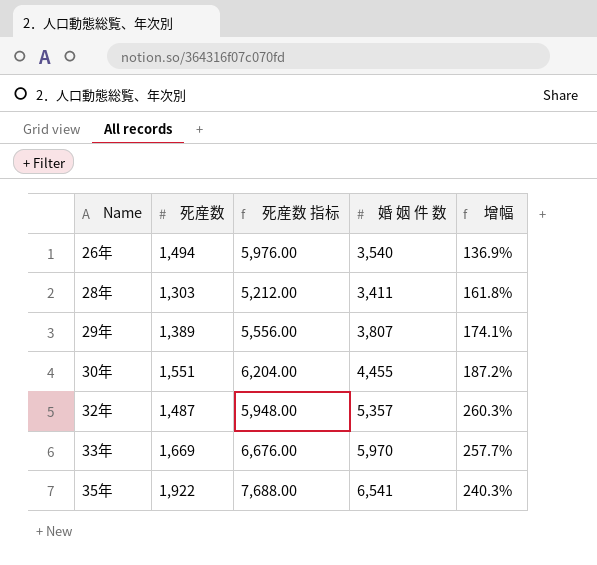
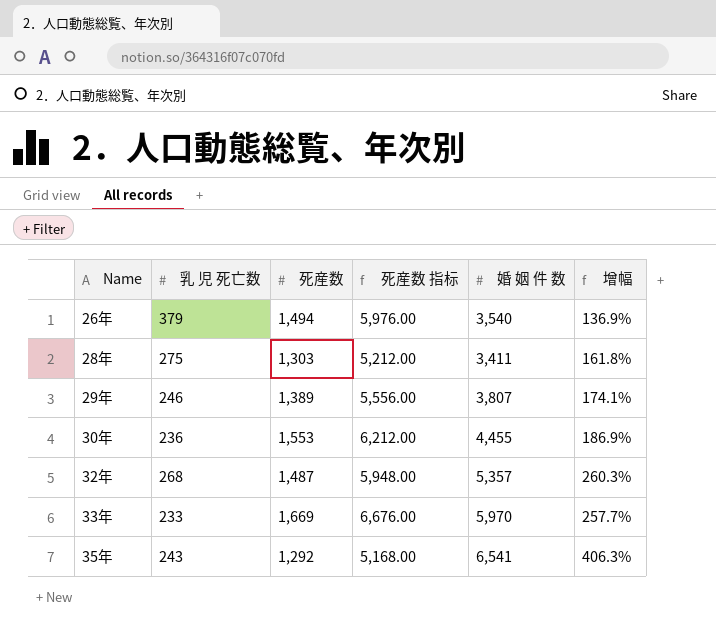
column 乳 児 死亡数 | position: none -> 2
30年 | 死産数: 1,551 -> 1,553
30年 | 死産数 指标: 6,204.00 -> 6,212.00
30年 | 增幅: 187.2% -> 186.9%
35年 | 死産数: 1,922 -> 1,292
35年 | 死産数 指标: 7,688.00 -> 5,168.00
35年 | 增幅: 240.3% -> 406.3%

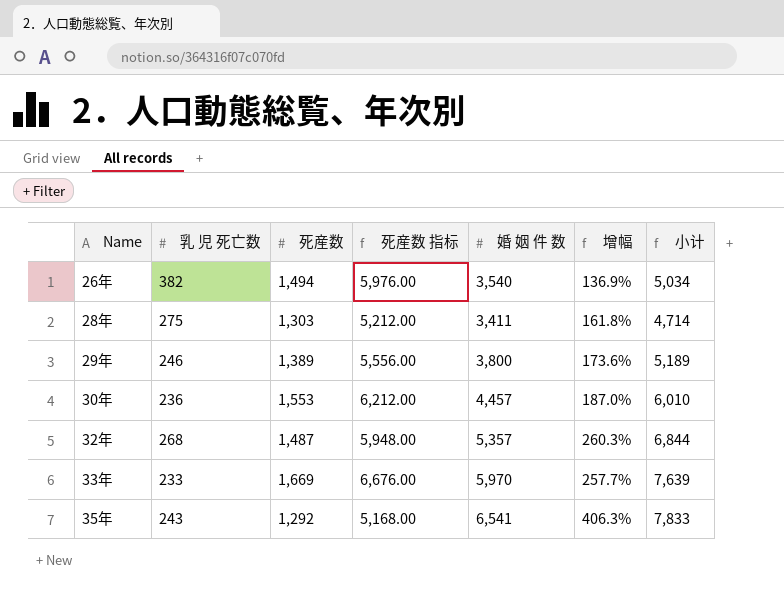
column 小计 | formula: none -> [死産数] + [婚 姻 件 数]
26年 | 乳 児 死亡数: 379 -> 382
29年 | 婚 姻 件 数: 3,807 -> 3,800
29年 | 增幅: 174.1% -> 173.6%
30年 | 婚 姻 件 数: 4,455 -> 4,457
30年 | 增幅: 186.9% -> 187.0%

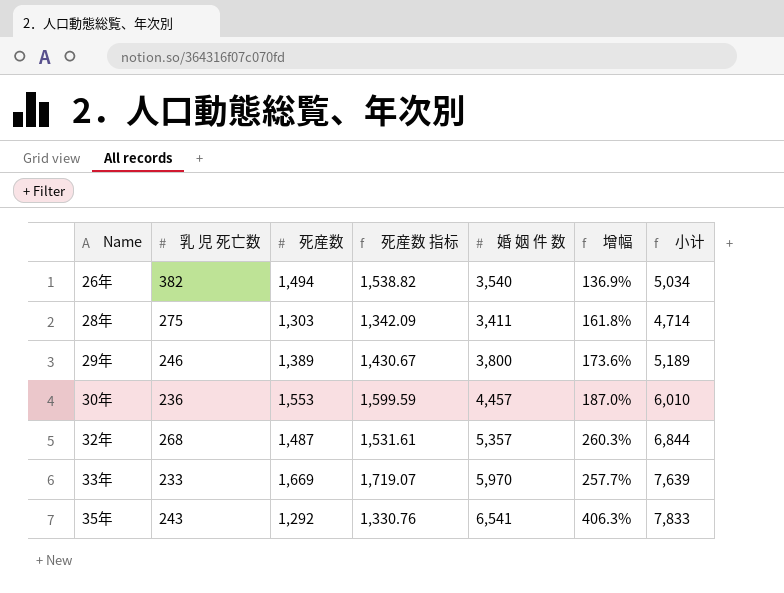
column 死産数 指标 | formula: [死産数] * 4 -> [死産数] * 1.03

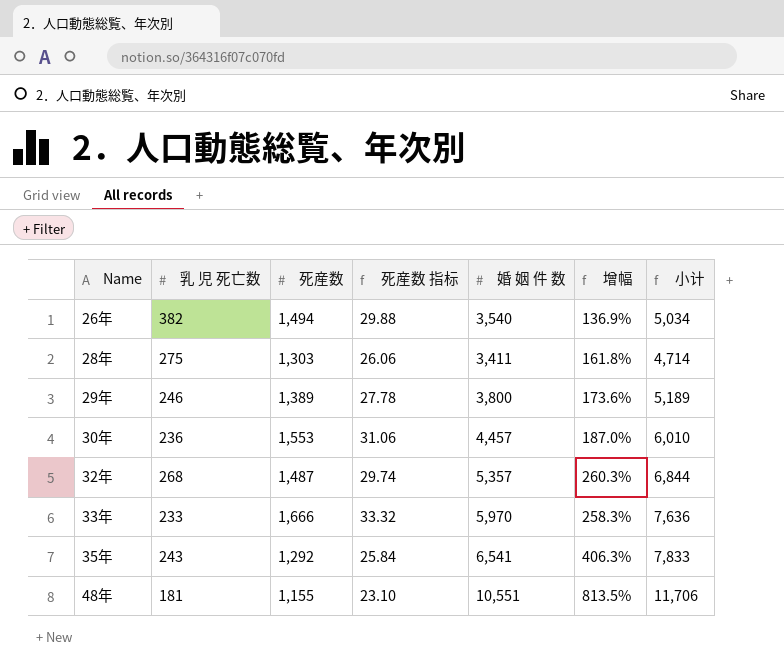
column 死産数 指标 | formula: [死産数] * 1.03 -> [死産数] * 0.02
33年 | 死産数: 1,669 -> 1,666
33年 | 增幅: 257.7% -> 258.3%
33年 | 小计: 7,639 -> 7,636
row 48年: none -> 181 | 1,155 | 23.10 | 10,551 | 813.5% | 11,706

